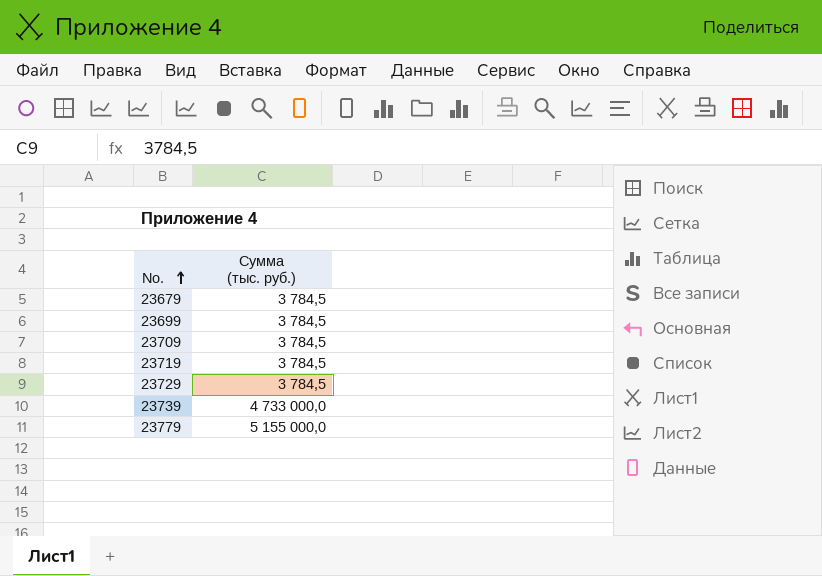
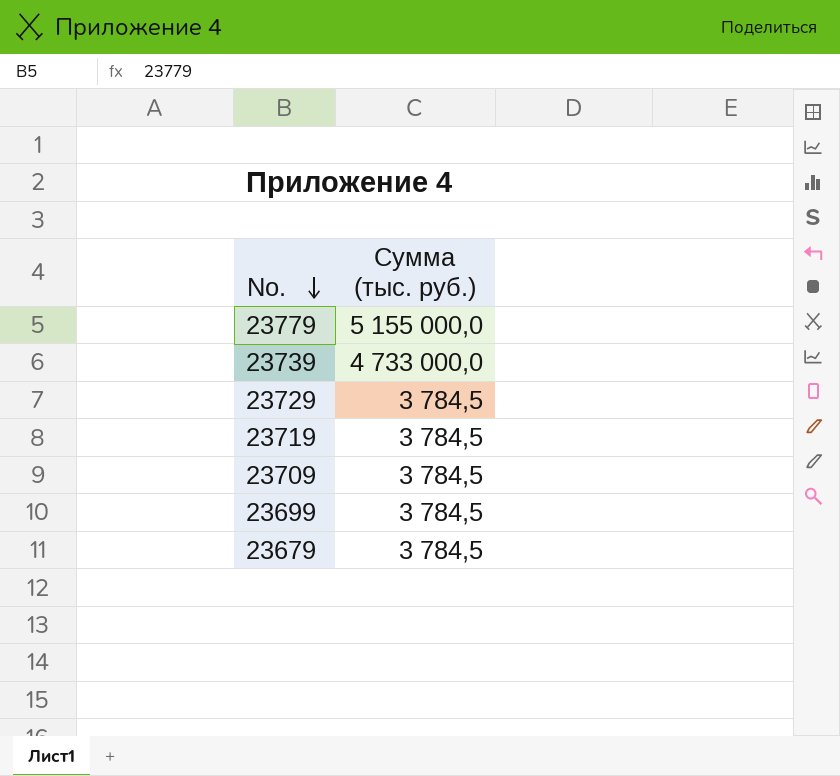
row order: No. ascending -> No. descending

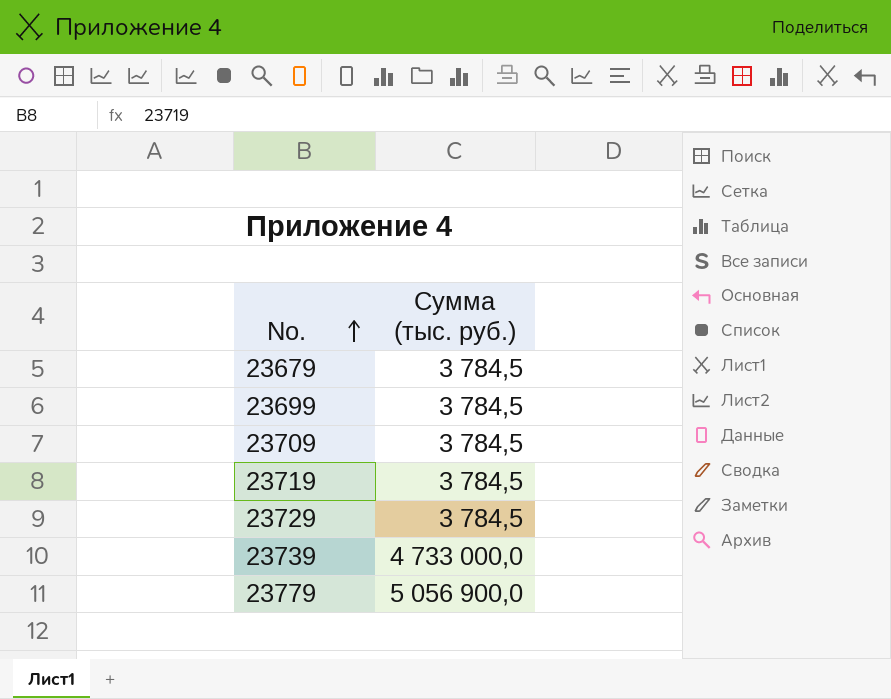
row order: No. descending -> No. ascending
23779 | Сумма (тыс. руб.): 5 155 000,0 -> 5 056 900,0

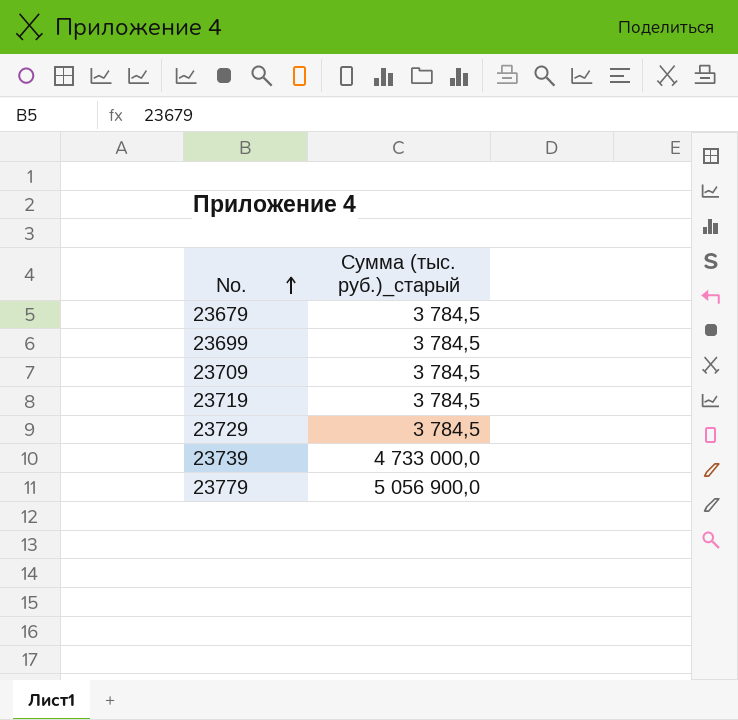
column name: Сумма (тыс. руб.) -> Сумма (тыс. руб.)_старый

